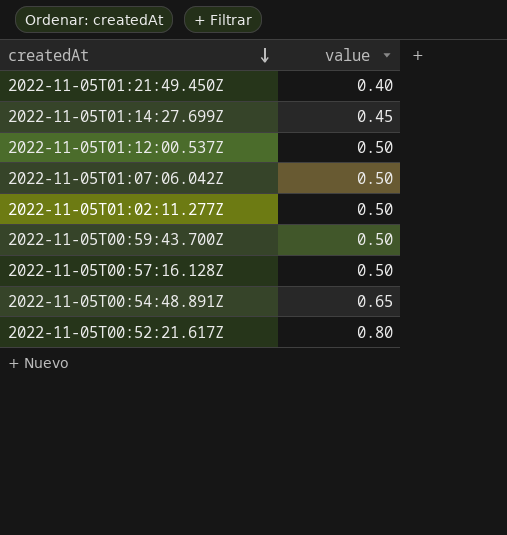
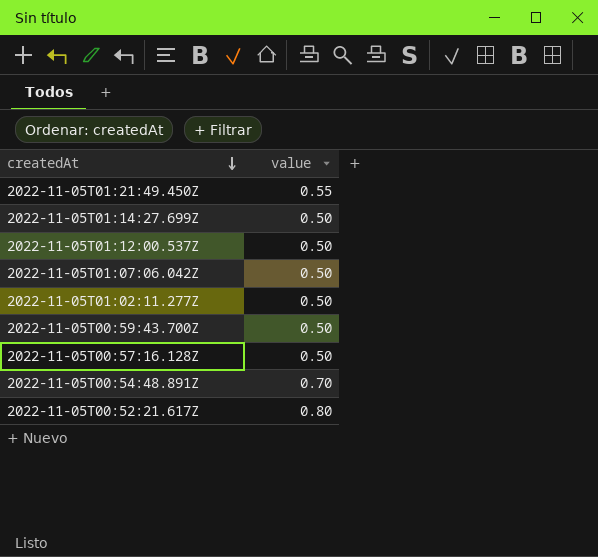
2022-11-05T01:21:49.450Z | value: 0.40 -> 0.55
2022-11-05T01:14:27.699Z | value: 0.45 -> 0.50
2022-11-05T00:54:48.891Z | value: 0.65 -> 0.70

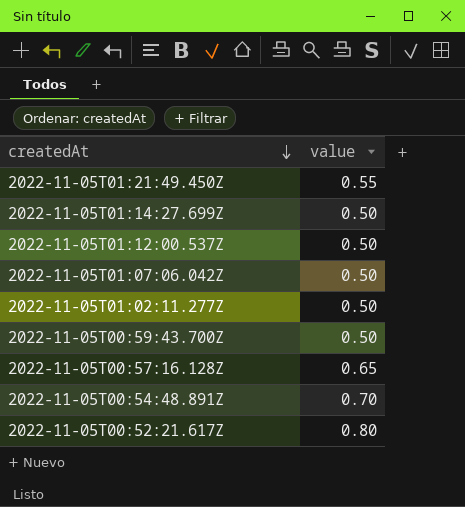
2022-11-05T00:57:16.128Z | value: 0.50 -> 0.65

